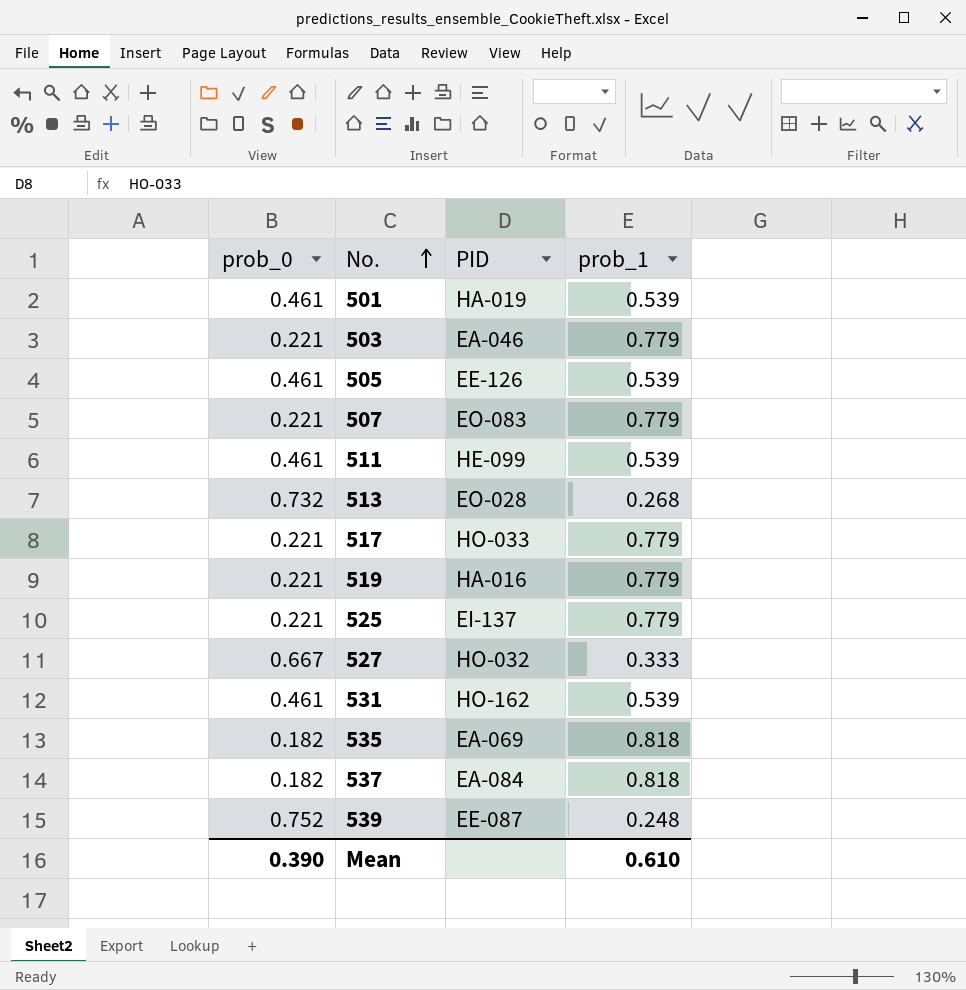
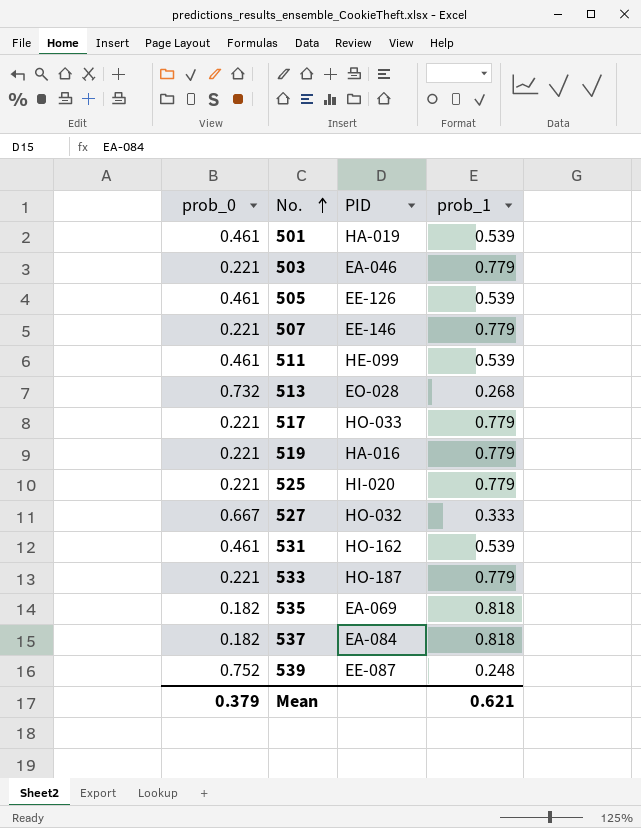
507 | PID: EO-083 -> EE-146
525 | PID: EI-137 -> HI-020
row 533: none -> 0.221 | HO-187 | 0.779
Mean | prob_0: 0.390 -> 0.379
Mean | prob_1: 0.610 -> 0.621

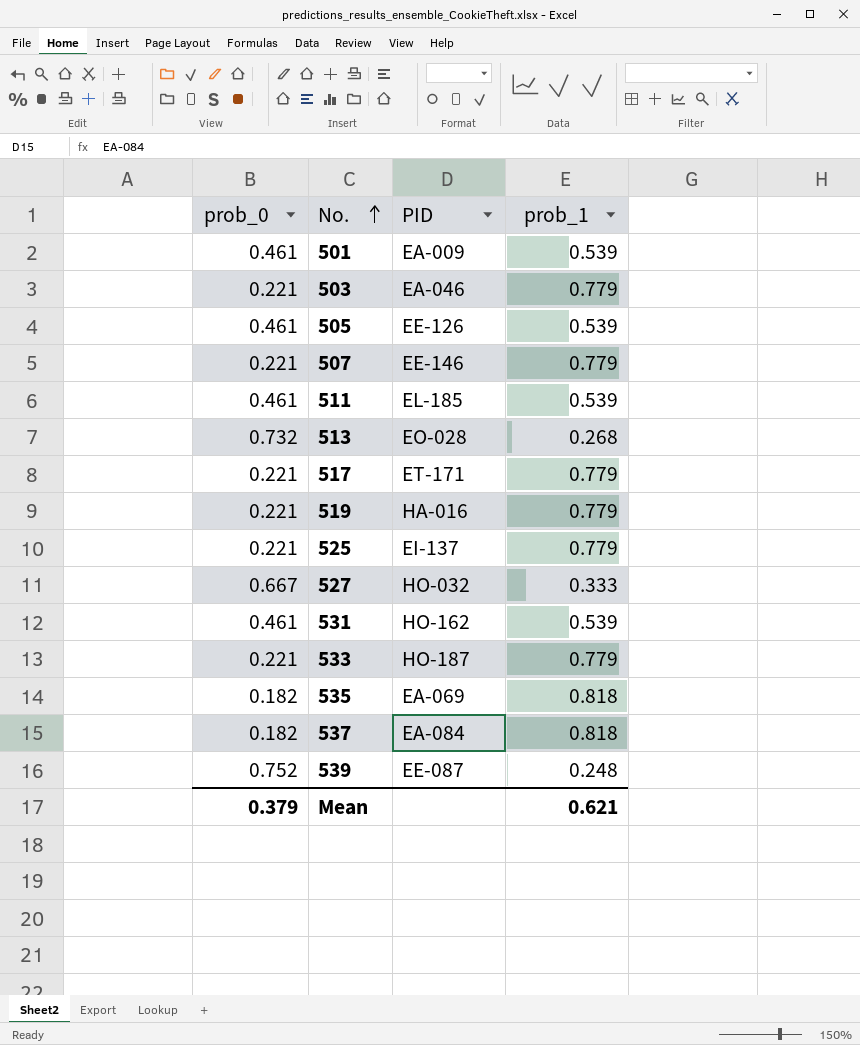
501 | PID: HA-019 -> EA-009
511 | PID: HE-099 -> EL-185
517 | PID: HO-033 -> ET-171
525 | PID: HI-020 -> EI-137

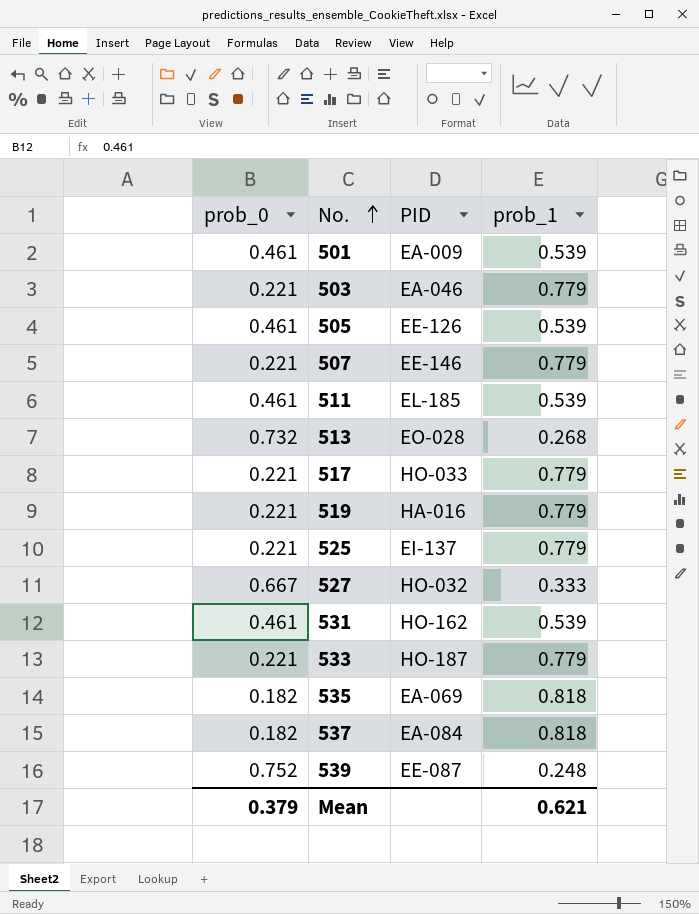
517 | PID: ET-171 -> HO-033

